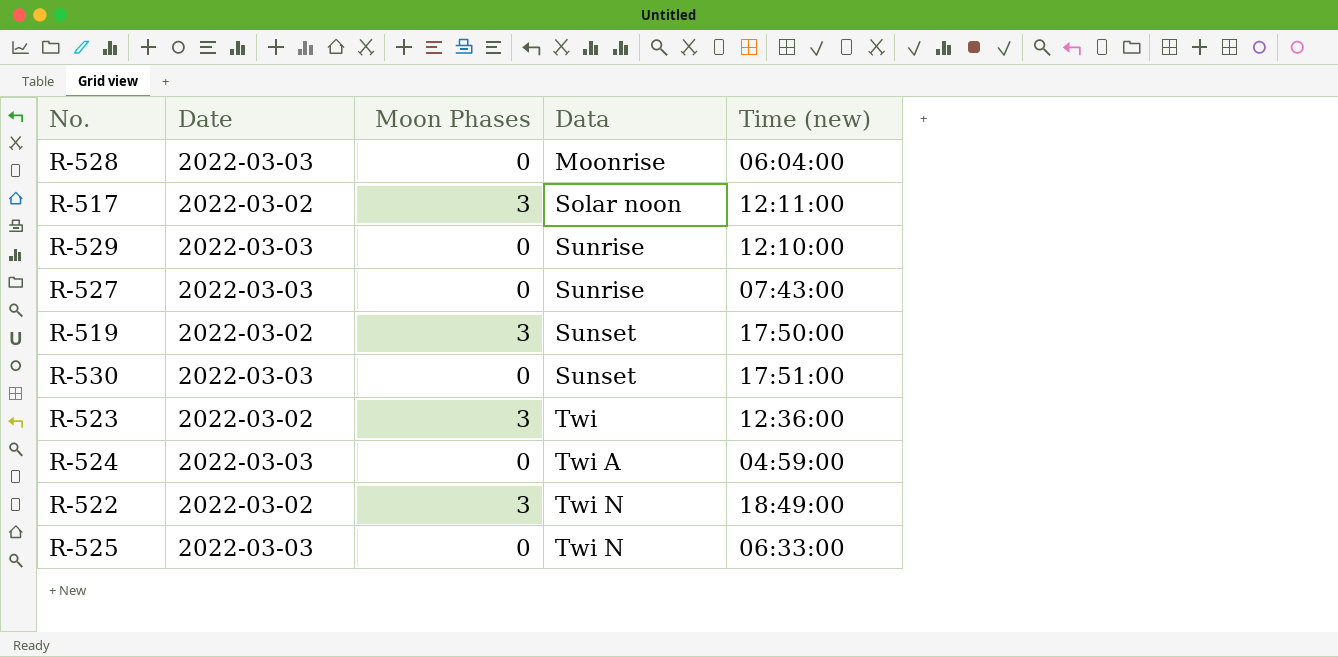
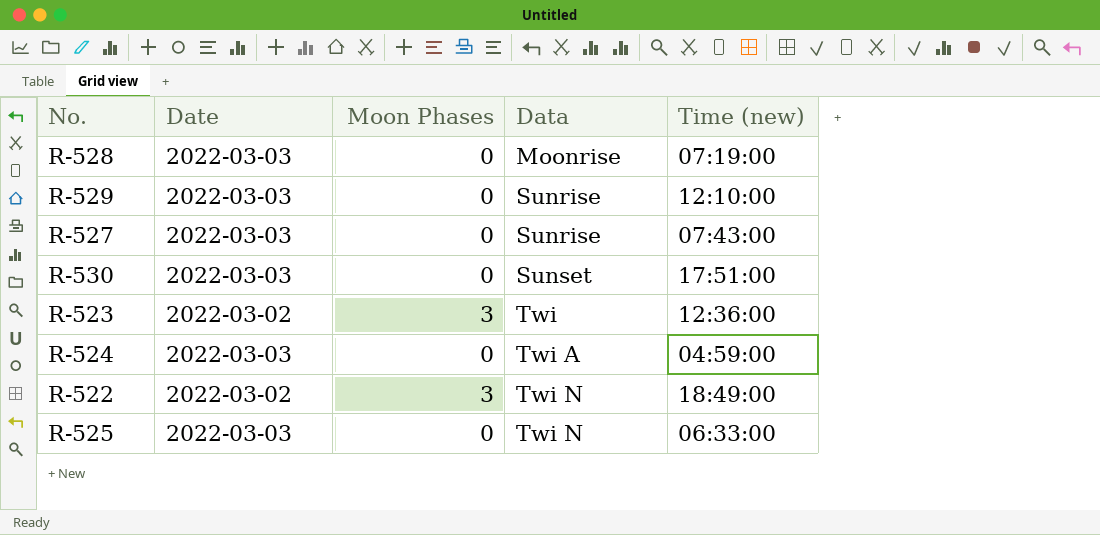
row R-517: 2022-03-02 | 3 | Solar noon | 12:11:00 -> none
row R-519: 2022-03-02 | 3 | Sunset | 17:50:00 -> none
R-528 | Time (new): 06:04:00 -> 07:19:00

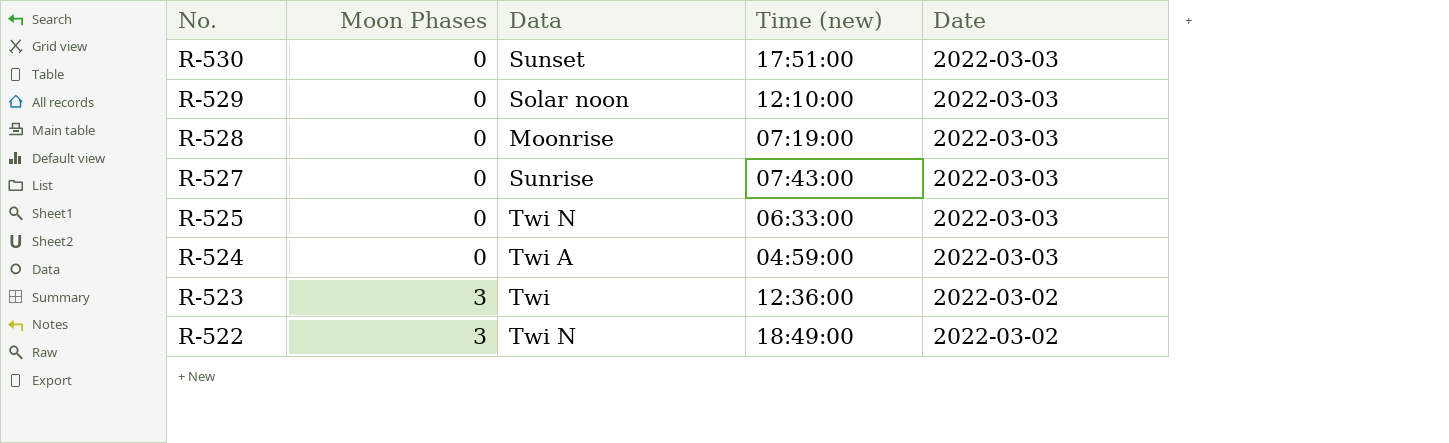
row order: Data ascending -> No. descending
column Date | position: 2 -> 5
R-529 | Data: Sunrise -> Solar noon

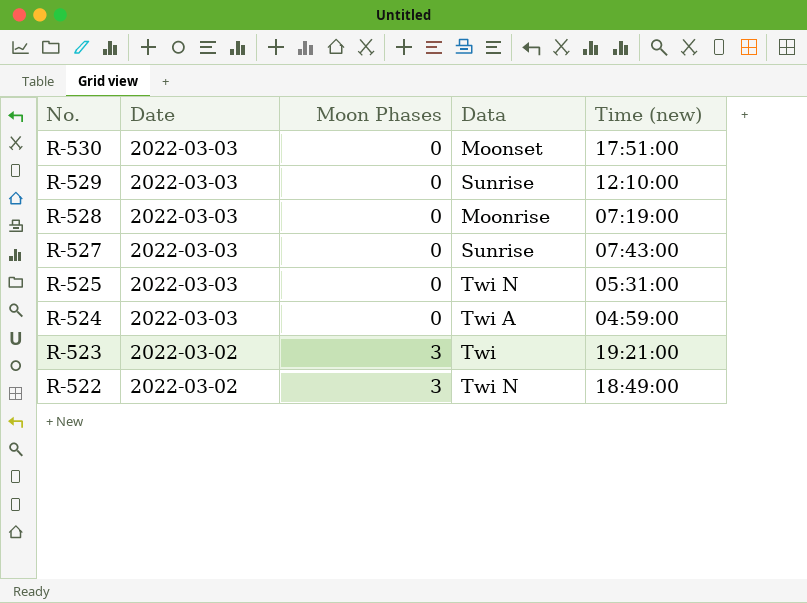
column Date | position: 5 -> 2
R-530 | Data: Sunset -> Moonset
R-529 | Data: Solar noon -> Sunrise
R-525 | Time (new): 06:33:00 -> 05:31:00
R-523 | Time (new): 12:36:00 -> 19:21:00

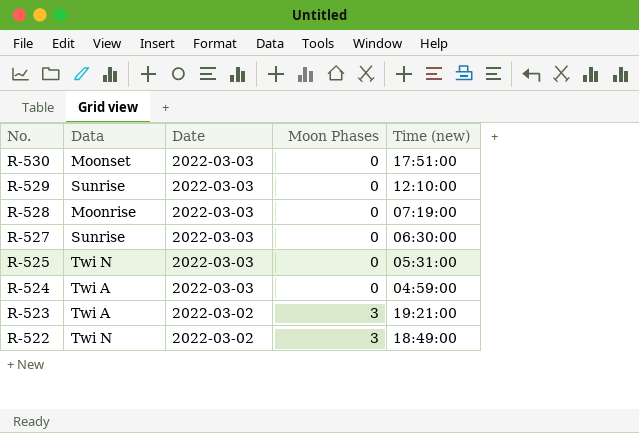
column Data | position: 4 -> 2
R-527 | Time (new): 07:43:00 -> 06:30:00
R-523 | Data: Twi -> Twi A

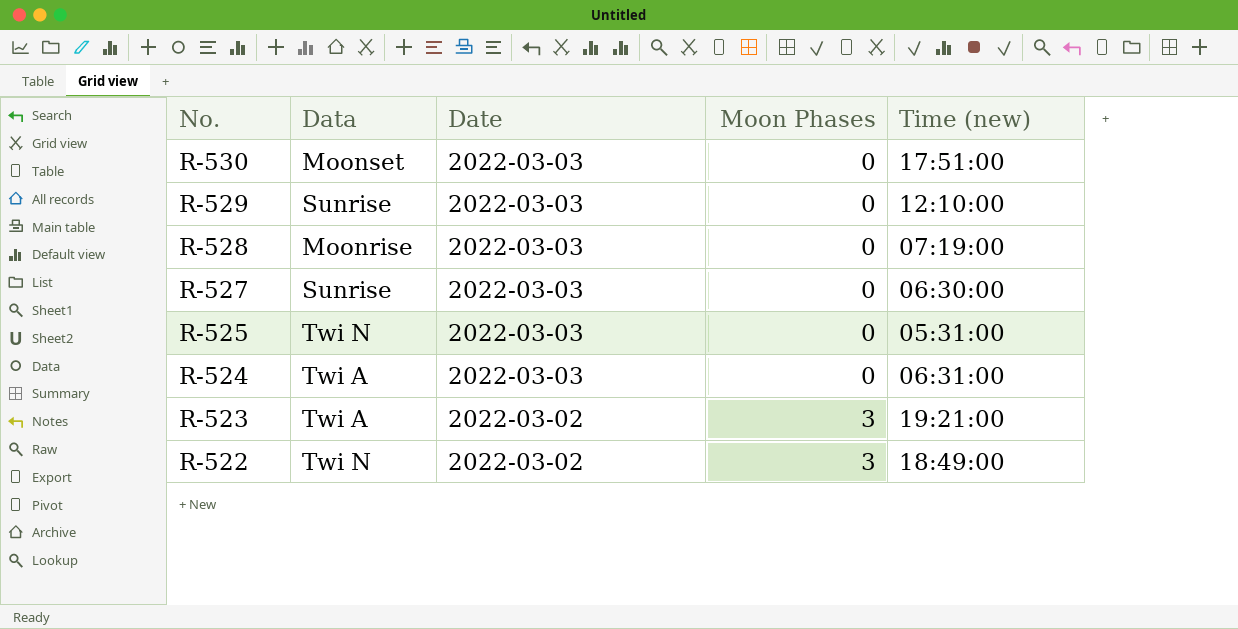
R-524 | Time (new): 04:59:00 -> 06:31:00

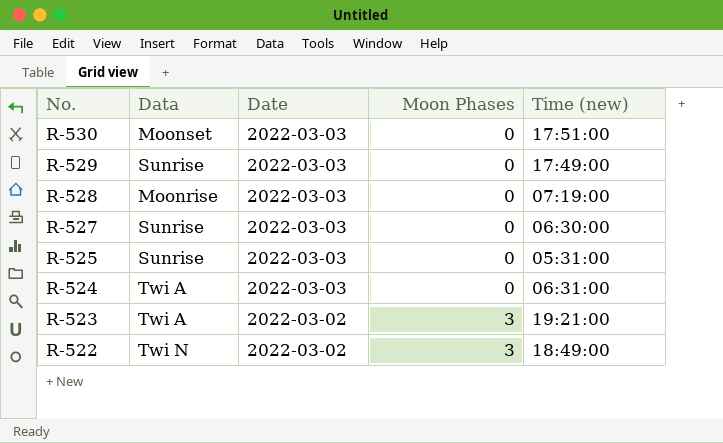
R-529 | Time (new): 12:10:00 -> 17:49:00
R-525 | Data: Twi N -> Sunrise

